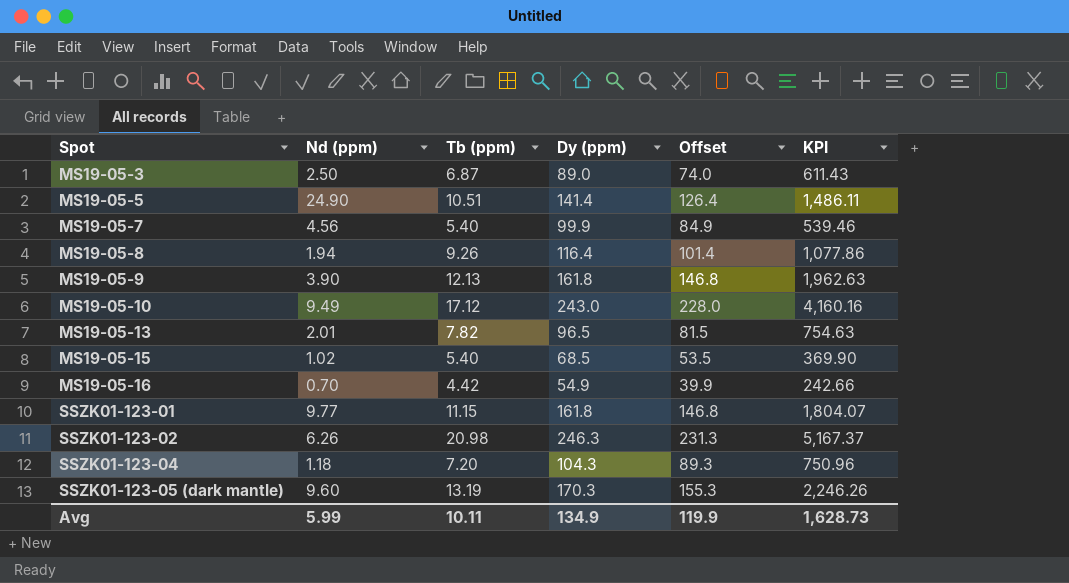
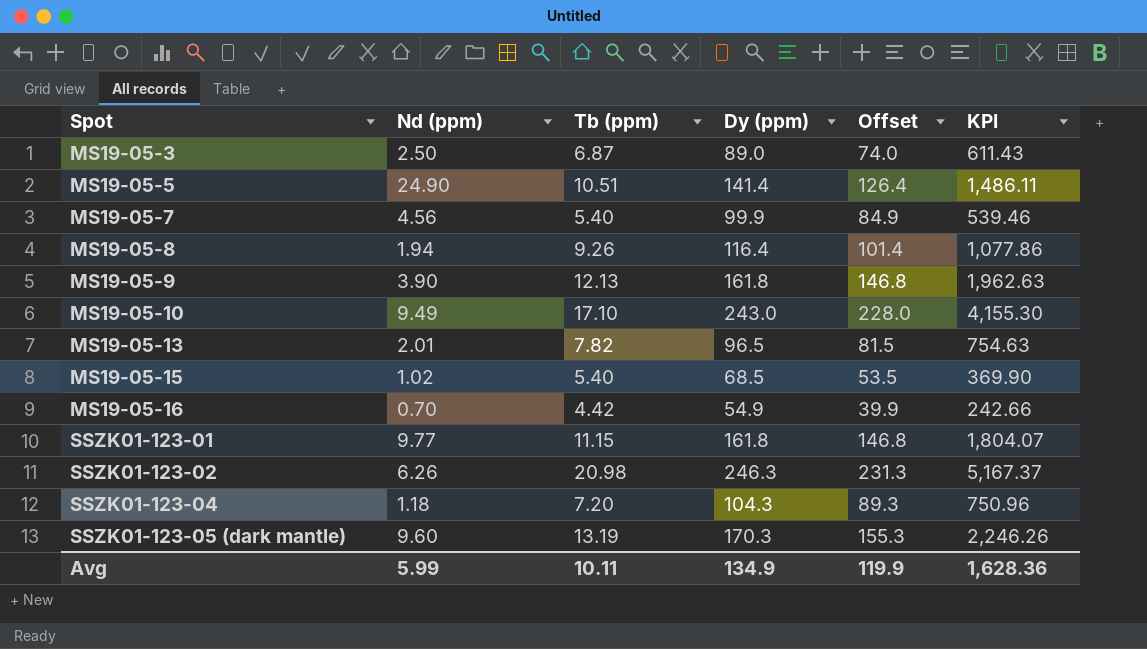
MS19-05-10 | Tb (ppm): 17.12 -> 17.10
MS19-05-10 | KPI: 4,160.16 -> 4,155.30
Avg | KPI: 1,628.73 -> 1,628.36

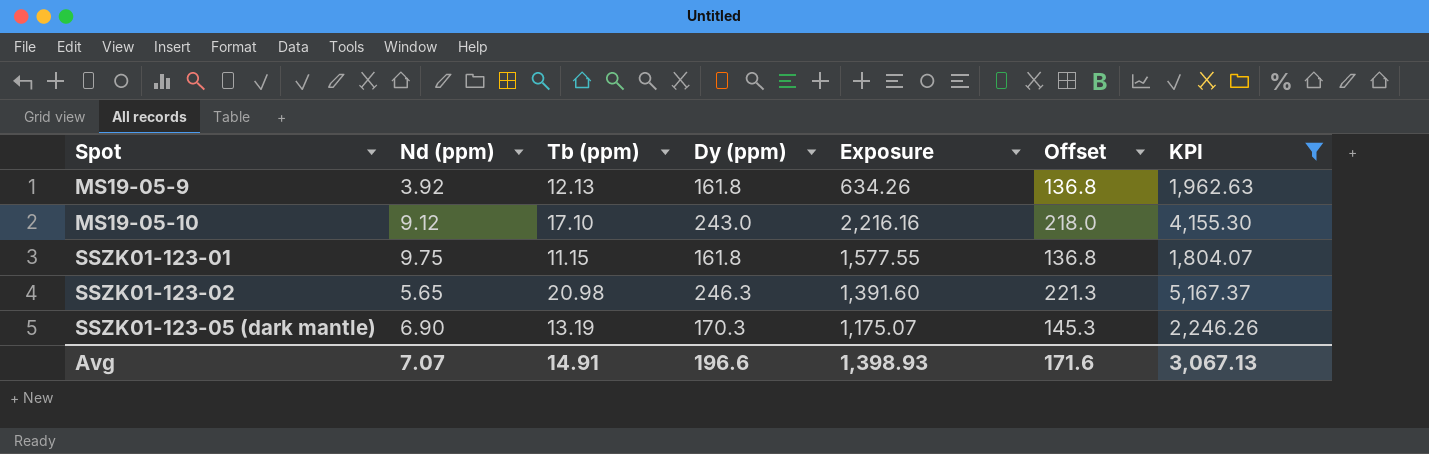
filter: none -> KPI >= 1,804.07
column Exposure | formula: none -> [Nd (ppm)] * [Dy (ppm)]
column Offset | formula: [Dy (ppm)] - 15 -> [Dy (ppm)] - 25
MS19-05-9 | Nd (ppm): 3.90 -> 3.92
MS19-05-10 | Nd (ppm): 9.49 -> 9.12
SSZK01-123-01 | Nd (ppm): 9.77 -> 9.75
SSZK01-123-02 | Nd (ppm): 6.26 -> 5.65
SSZK01-123-05 (dark mantle) | Nd (ppm): 9.60 -> 6.90
Avg | Nd (ppm): 5.99 -> 7.07
Avg | Tb (ppm): 10.11 -> 14.91
Avg | Dy (ppm): 134.9 -> 196.6
Avg | Offset: 119.9 -> 171.6
Avg | KPI: 1,628.36 -> 3,067.13

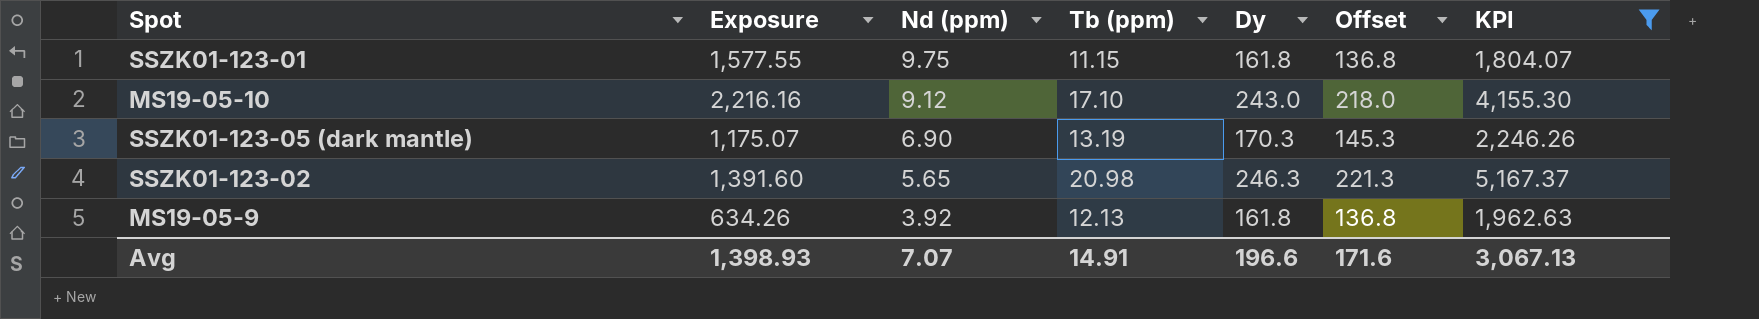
row order: Spot ascending -> Nd (ppm) descending
column Exposure | position: 5 -> 2
column name: Dy (ppm) -> Dy

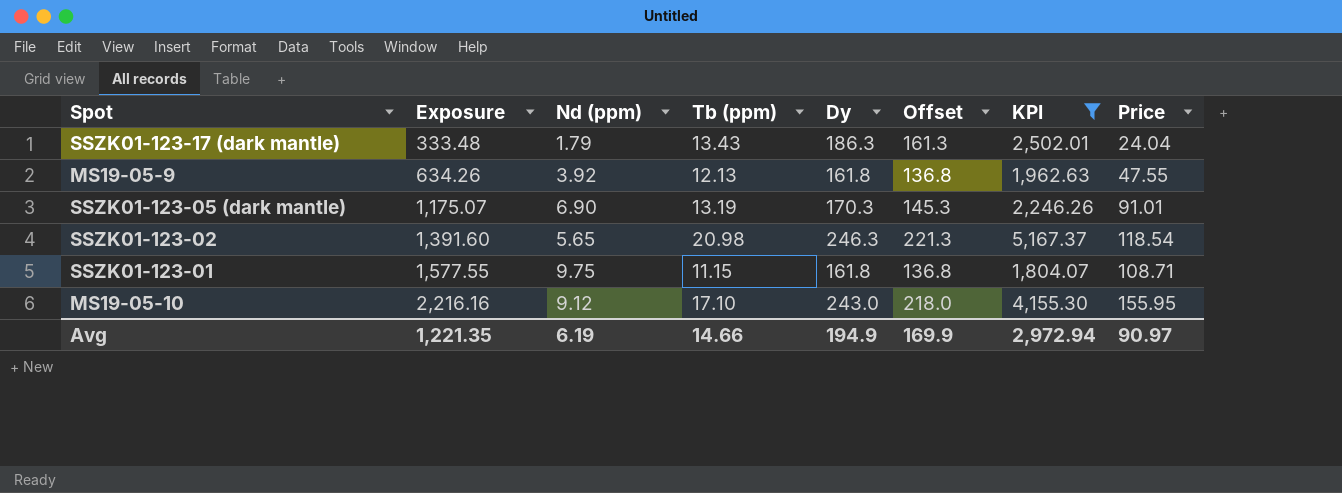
row order: Nd (ppm) descending -> Exposure ascending
column Price | formula: none -> [Nd (ppm)] * [Tb (ppm)]
row SSZK01-123-17 (dark mantle): none -> 333.48 | 1.79 | 13.43 | 186.3 | 161.3 | 2,502.01 | 24.04
Avg | Exposure: 1,398.93 -> 1,221.35
Avg | Nd (ppm): 7.07 -> 6.19
Avg | Tb (ppm): 14.91 -> 14.66
Avg | Dy: 196.6 -> 194.9
Avg | Offset: 171.6 -> 169.9
Avg | KPI: 3,067.13 -> 2,972.94

